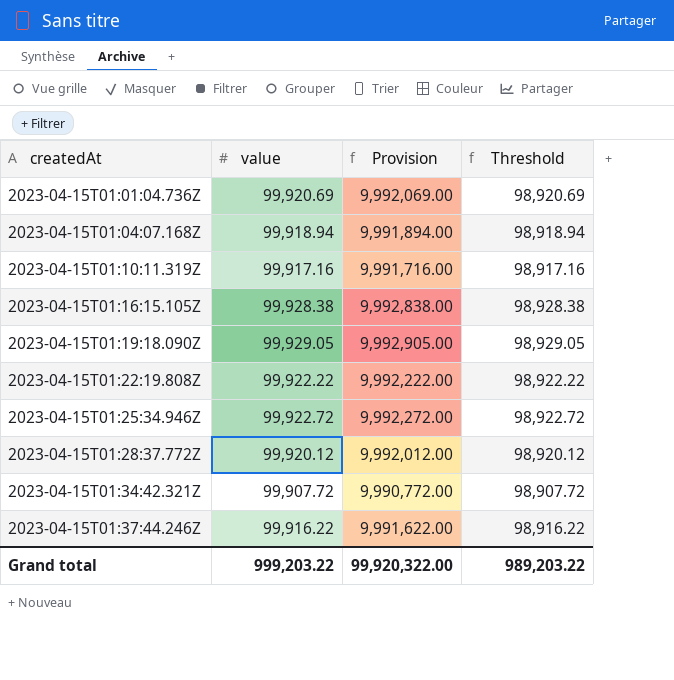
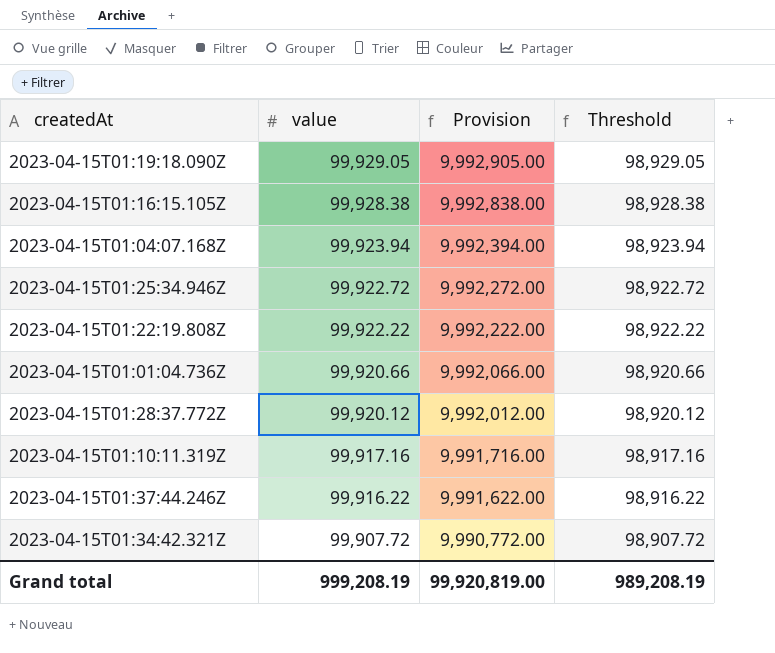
row order: createdAt ascending -> value descending
2023-04-15T01:04:07.168Z | value: 99,918.94 -> 99,923.94
2023-04-15T01:04:07.168Z | Provision: 9,991,894.00 -> 9,992,394.00
2023-04-15T01:04:07.168Z | Threshold: 98,918.94 -> 98,923.94
2023-04-15T01:01:04.736Z | value: 99,920.69 -> 99,920.66
2023-04-15T01:01:04.736Z | Provision: 9,992,069.00 -> 9,992,066.00
2023-04-15T01:01:04.736Z | Threshold: 98,920.69 -> 98,920.66
Grand total | value: 999,203.22 -> 999,208.19
Grand total | Provision: 99,920,322.00 -> 99,920,819.00
Grand total | Threshold: 989,203.22 -> 989,208.19

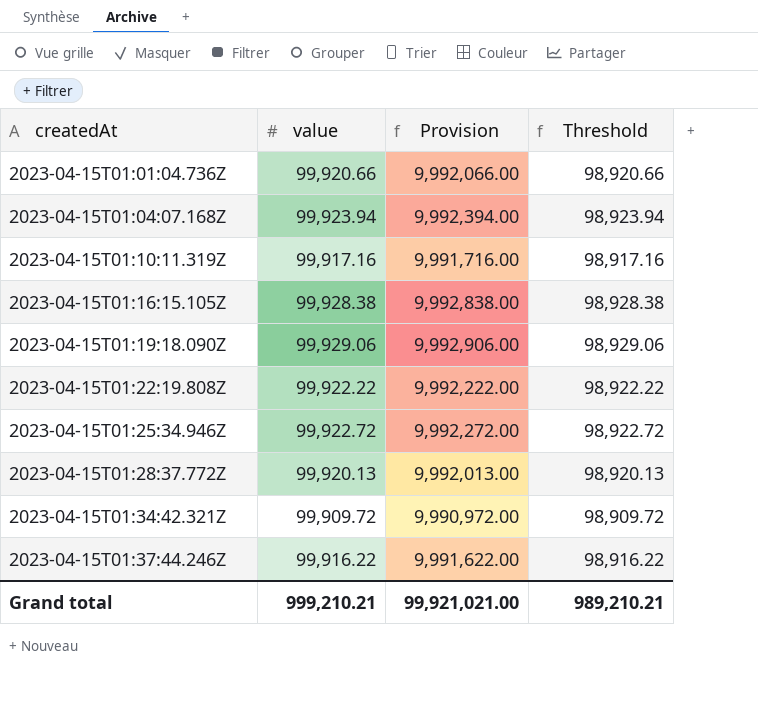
row order: value descending -> createdAt ascending
2023-04-15T01:19:18.090Z | value: 99,929.05 -> 99,929.06
2023-04-15T01:19:18.090Z | Provision: 9,992,905.00 -> 9,992,906.00
2023-04-15T01:19:18.090Z | Threshold: 98,929.05 -> 98,929.06
2023-04-15T01:28:37.772Z | value: 99,920.12 -> 99,920.13
2023-04-15T01:28:37.772Z | Provision: 9,992,012.00 -> 9,992,013.00
2023-04-15T01:28:37.772Z | Threshold: 98,920.12 -> 98,920.13
2023-04-15T01:34:42.321Z | value: 99,907.72 -> 99,909.72
2023-04-15T01:34:42.321Z | Provision: 9,990,772.00 -> 9,990,972.00
2023-04-15T01:34:42.321Z | Threshold: 98,907.72 -> 98,909.72
Grand total | value: 999,208.19 -> 999,210.21
Grand total | Provision: 99,920,819.00 -> 99,921,021.00
Grand total | Threshold: 989,208.19 -> 989,210.21

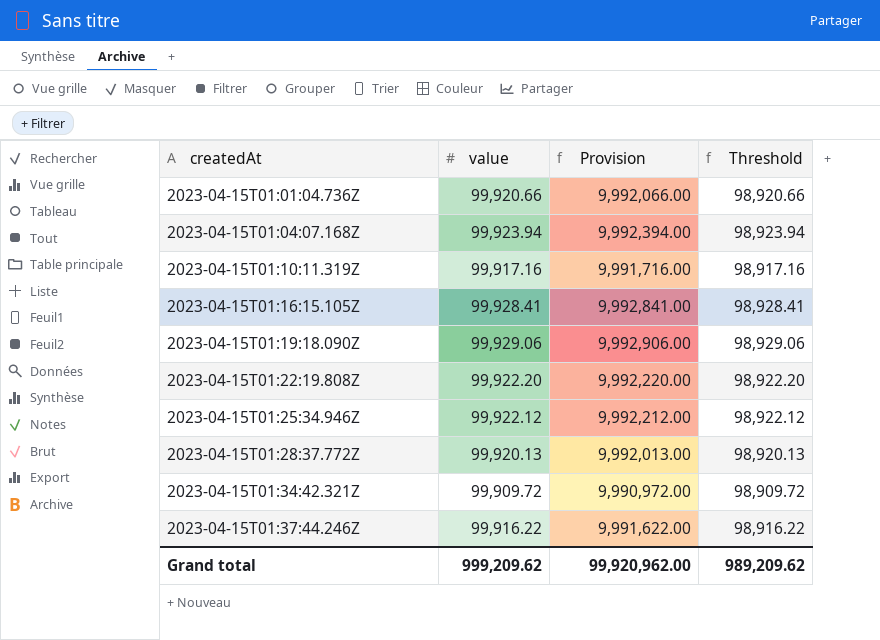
2023-04-15T01:16:15.105Z | value: 99,928.38 -> 99,928.41
2023-04-15T01:16:15.105Z | Provision: 9,992,838.00 -> 9,992,841.00
2023-04-15T01:16:15.105Z | Threshold: 98,928.38 -> 98,928.41
2023-04-15T01:22:19.808Z | value: 99,922.22 -> 99,922.20
2023-04-15T01:22:19.808Z | Provision: 9,992,222.00 -> 9,992,220.00
2023-04-15T01:22:19.808Z | Threshold: 98,922.22 -> 98,922.20
2023-04-15T01:25:34.946Z | value: 99,922.72 -> 99,922.12
2023-04-15T01:25:34.946Z | Provision: 9,992,272.00 -> 9,992,212.00
2023-04-15T01:25:34.946Z | Threshold: 98,922.72 -> 98,922.12
Grand total | value: 999,210.21 -> 999,209.62
Grand total | Provision: 99,921,021.00 -> 99,920,962.00
Grand total | Threshold: 989,210.21 -> 989,209.62

